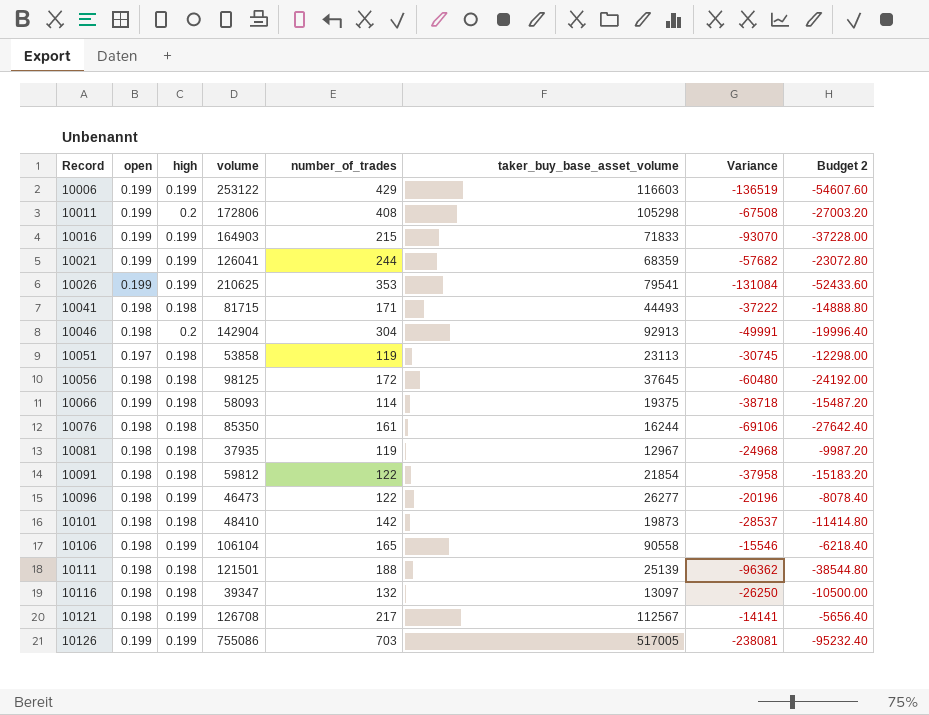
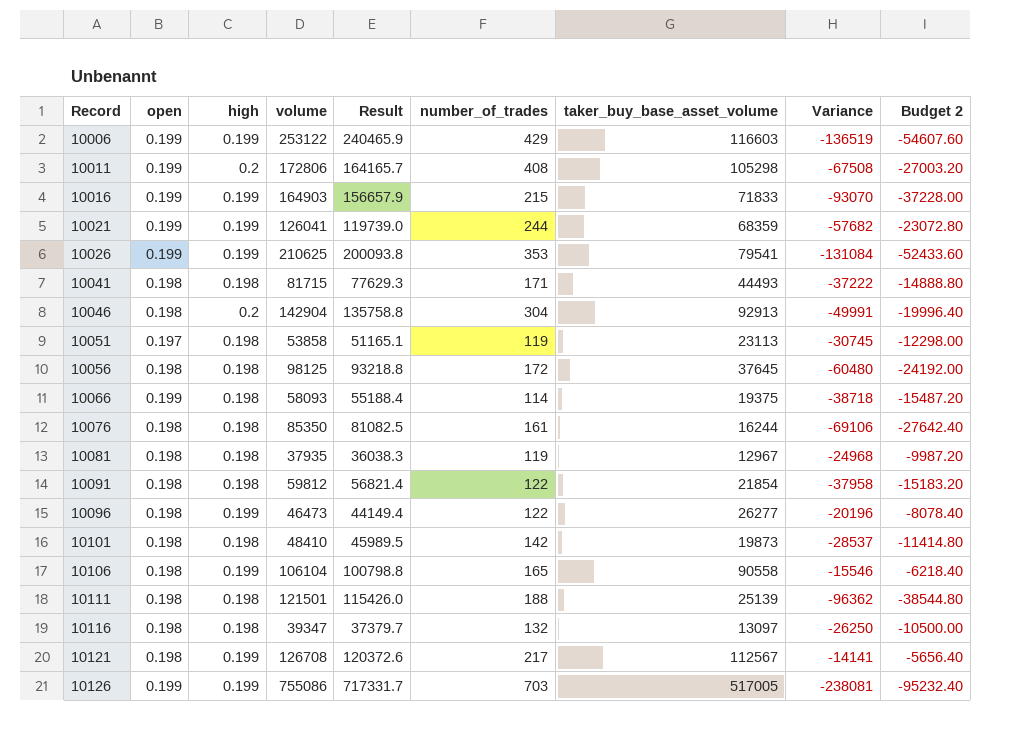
column Result | formula: none -> [volume] * 0.95

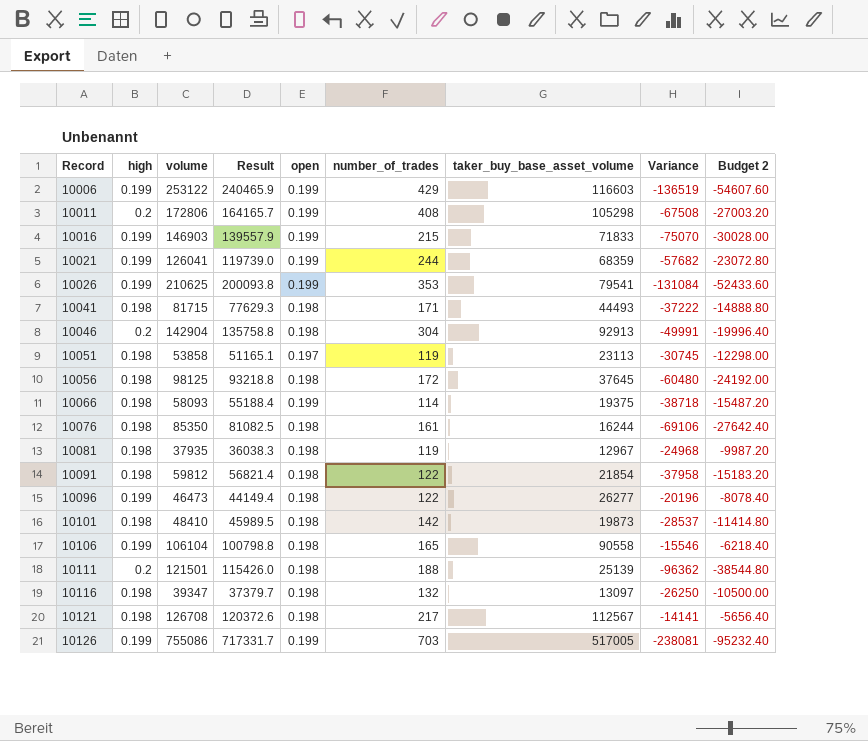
column open | position: 2 -> 5
10016 | volume: 164903 -> 146903
10016 | Result: 156657.9 -> 139557.9
10016 | Variance: -93070 -> -75070
10016 | Budget 2: -37228.00 -> -30028.00
10111 | high: 0.198 -> 0.2
10121 | high: 0.199 -> 0.198

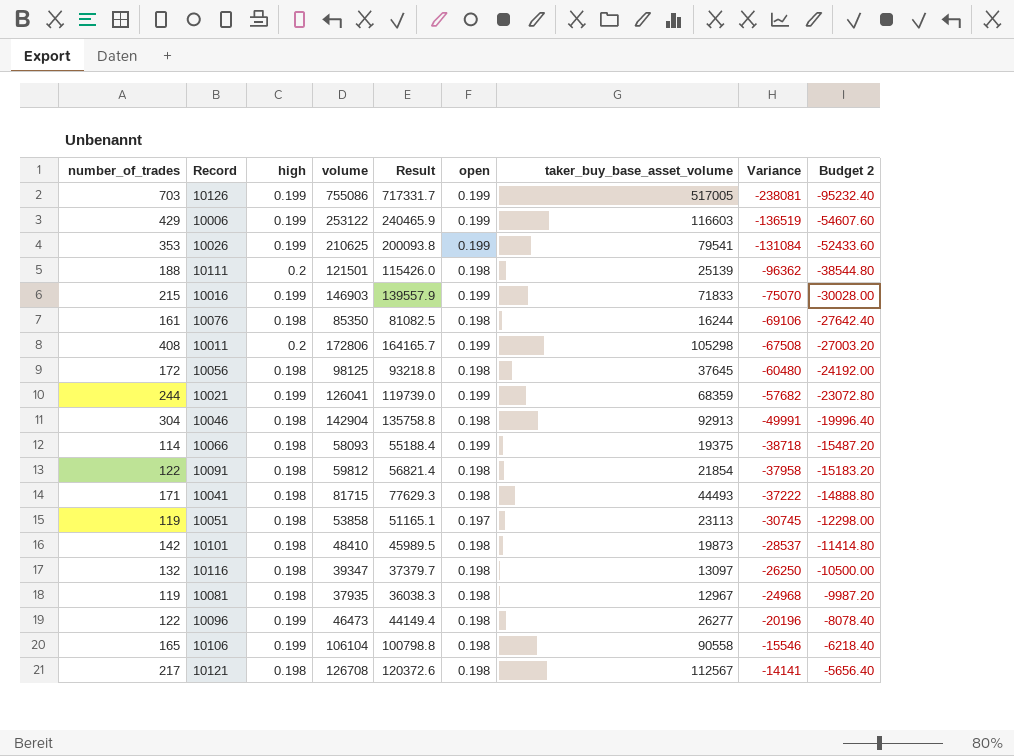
row order: Record ascending -> Variance ascending
column number_of_trades | position: 6 -> 1
10046 | high: 0.2 -> 0.198

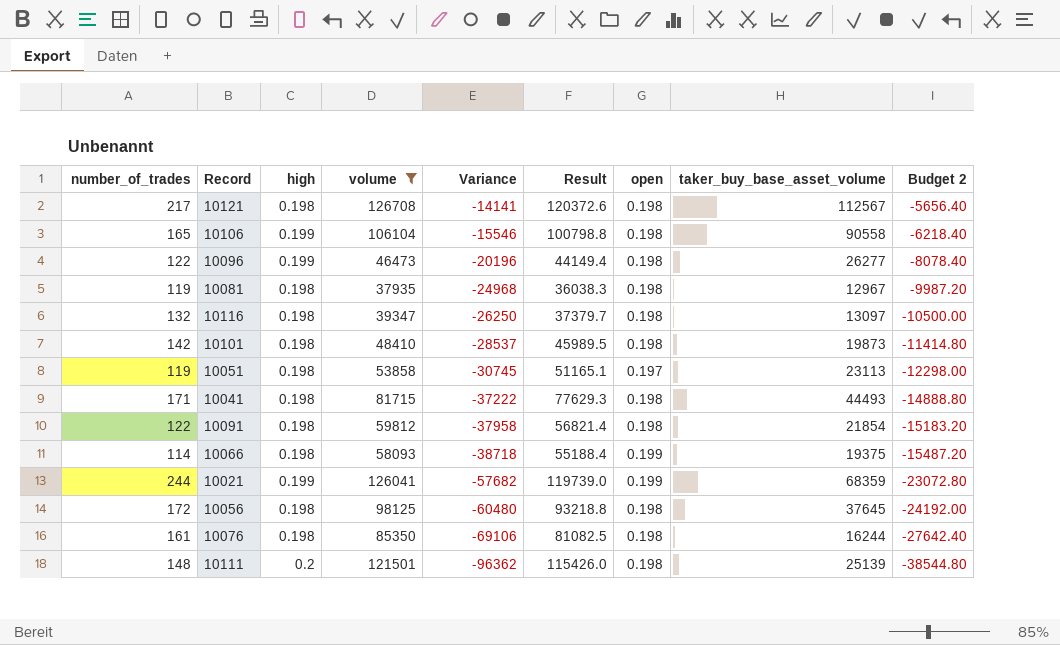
filter: none -> volume <= 126708
row order: Variance ascending -> Variance descending
column Variance | position: 8 -> 5
10111 | number_of_trades: 188 -> 148

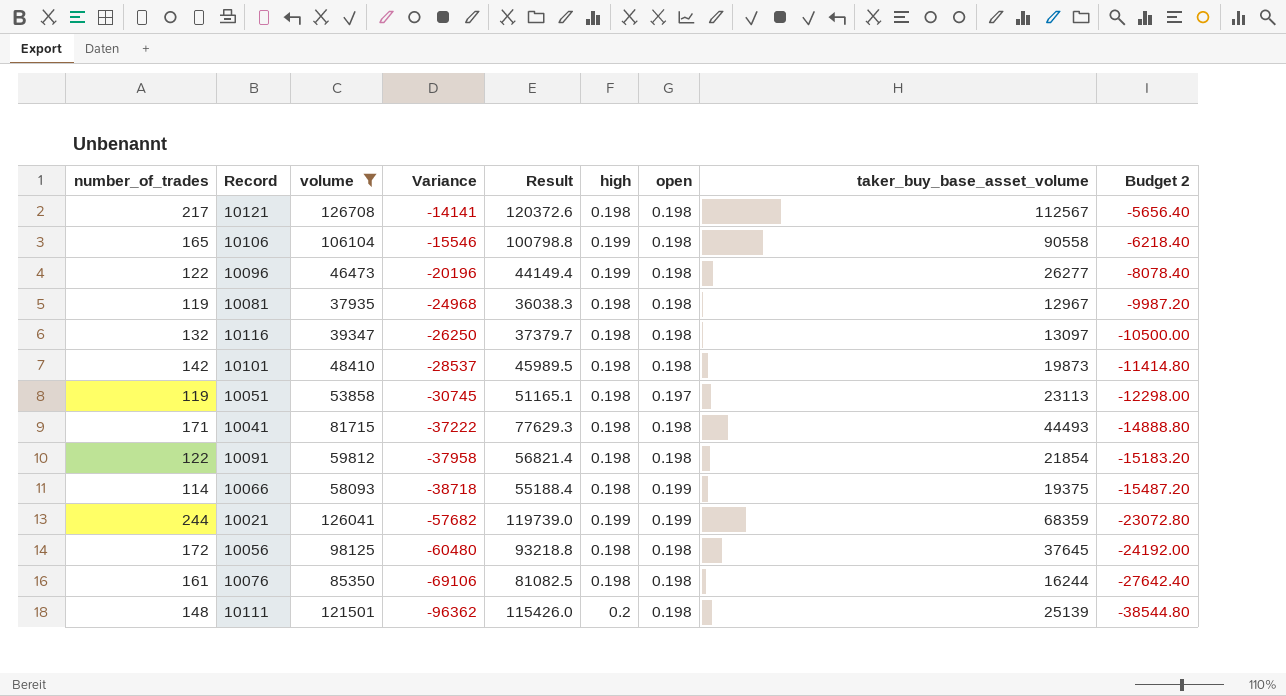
column high | position: 3 -> 6

